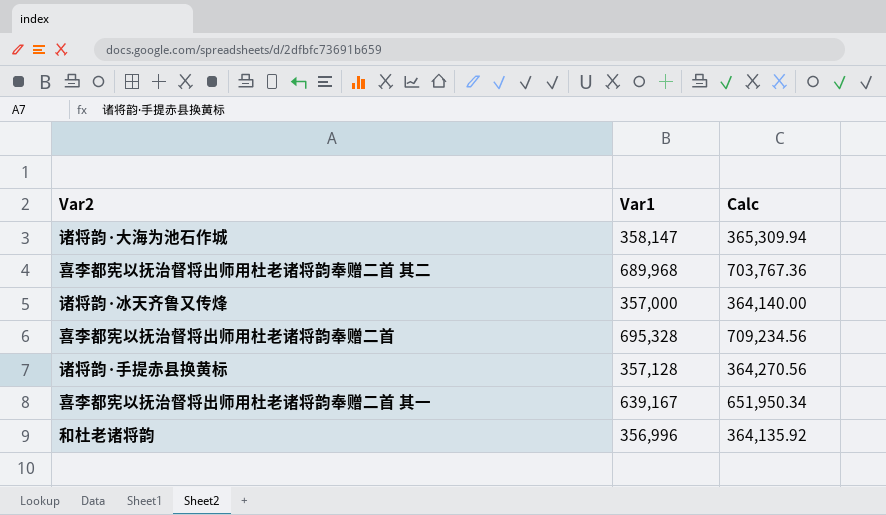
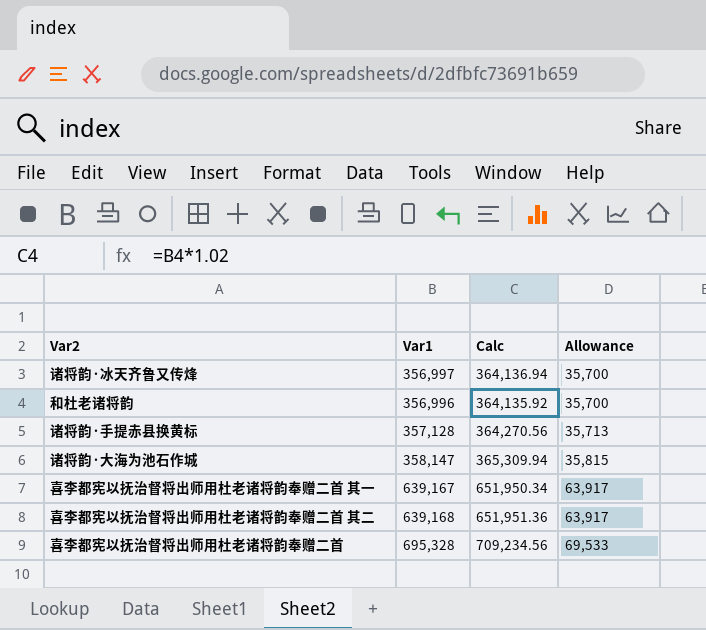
row order: none -> Allowance ascending
column Allowance | formula: none -> [Var1] * 0.1
诸将韵·冰天齐鲁又传烽 | Var1: 357,000 -> 356,997
诸将韵·冰天齐鲁又传烽 | Calc: 364,140.00 -> 364,136.94
喜李都宪以抚治督将出师用杜老诸将韵奉赠二首 其二 | Var1: 689,968 -> 639,168
喜李都宪以抚治督将出师用杜老诸将韵奉赠二首 其二 | Calc: 703,767.36 -> 651,951.36

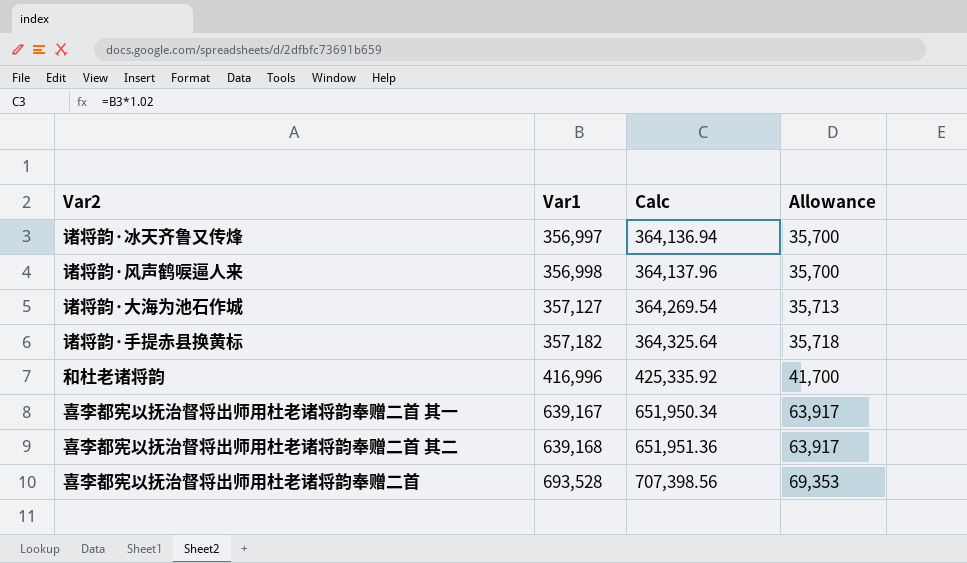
row order: Allowance ascending -> Var1 ascending
row 诸将韵·风声鹤唳逼人来: none -> 356,998 | 364,137.96 | 35,700
诸将韵·大海为池石作城 | Var1: 358,147 -> 357,127
诸将韵·大海为池石作城 | Calc: 365,309.94 -> 364,269.54
诸将韵·大海为池石作城 | Allowance: 35,815 -> 35,713
诸将韵·手提赤县换黄标 | Var1: 357,128 -> 357,182
诸将韵·手提赤县换黄标 | Calc: 364,270.56 -> 364,325.64
诸将韵·手提赤县换黄标 | Allowance: 35,713 -> 35,718
和杜老诸将韵 | Var1: 356,996 -> 416,996
和杜老诸将韵 | Calc: 364,135.92 -> 425,335.92
和杜老诸将韵 | Allowance: 35,700 -> 41,700
喜李都宪以抚治督将出师用杜老诸将韵奉赠二首 | Var1: 695,328 -> 693,528
喜李都宪以抚治督将出师用杜老诸将韵奉赠二首 | Calc: 709,234.56 -> 707,398.56
喜李都宪以抚治督将出师用杜老诸将韵奉赠二首 | Allowance: 69,533 -> 69,353

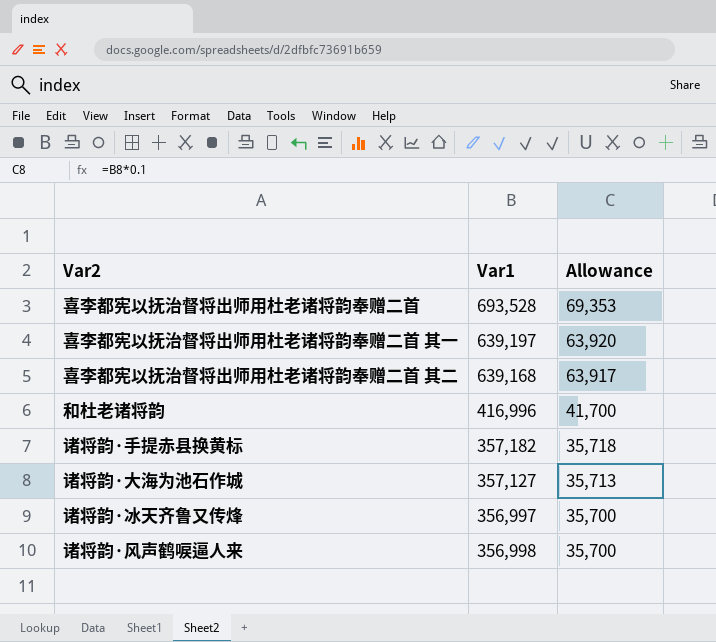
row order: Var1 ascending -> Allowance descending
column Calc | formula: [Var1] * 1.02 -> none
喜李都宪以抚治督将出师用杜老诸将韵奉赠二首 其一 | Var1: 639,167 -> 639,197
喜李都宪以抚治督将出师用杜老诸将韵奉赠二首 其一 | Allowance: 63,917 -> 63,920

